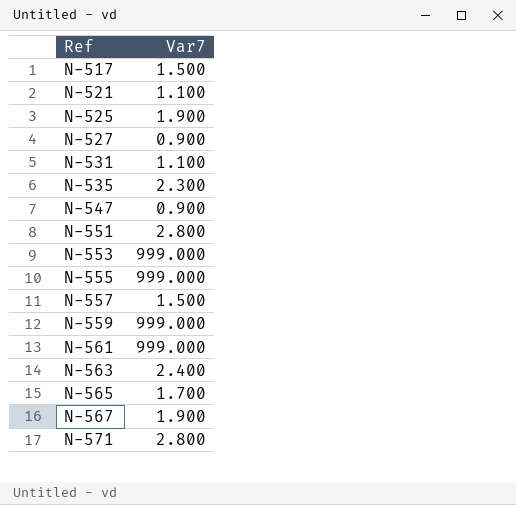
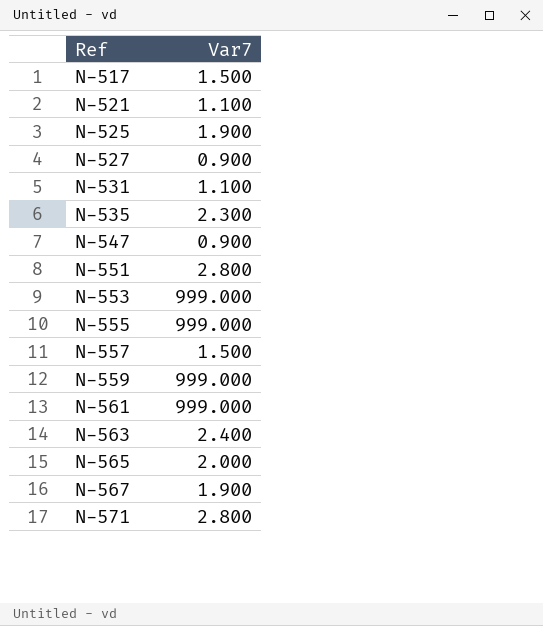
N-565 | Var7: 1.700 -> 2.000

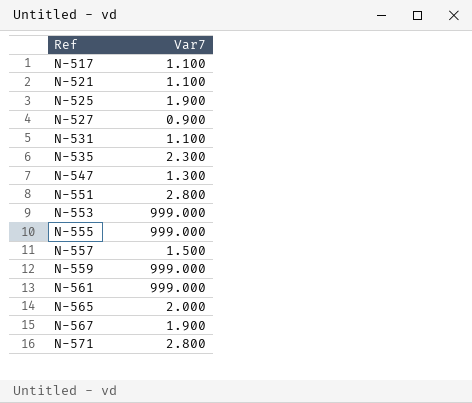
row N-563: 2.400 -> none
N-517 | Var7: 1.500 -> 1.100
N-547 | Var7: 0.900 -> 1.300

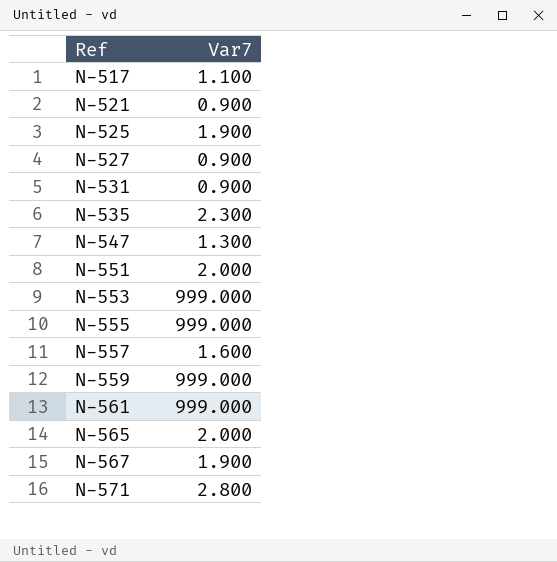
N-521 | Var7: 1.100 -> 0.900
N-531 | Var7: 1.100 -> 0.900
N-551 | Var7: 2.800 -> 2.000
N-557 | Var7: 1.500 -> 1.600

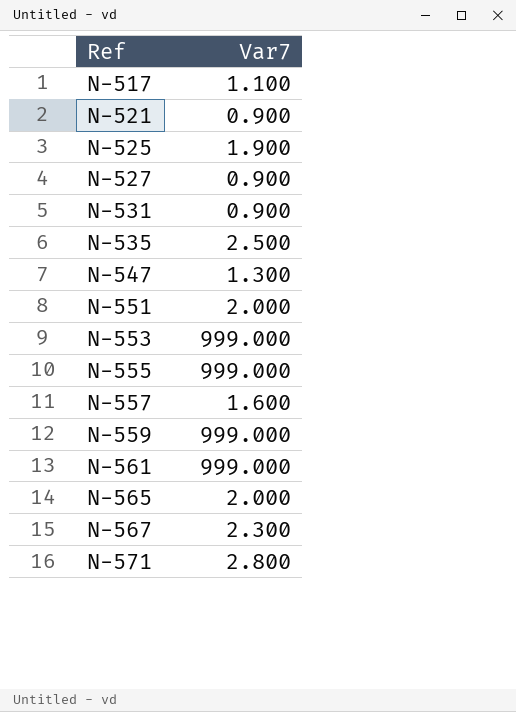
N-535 | Var7: 2.300 -> 2.500
N-567 | Var7: 1.900 -> 2.300

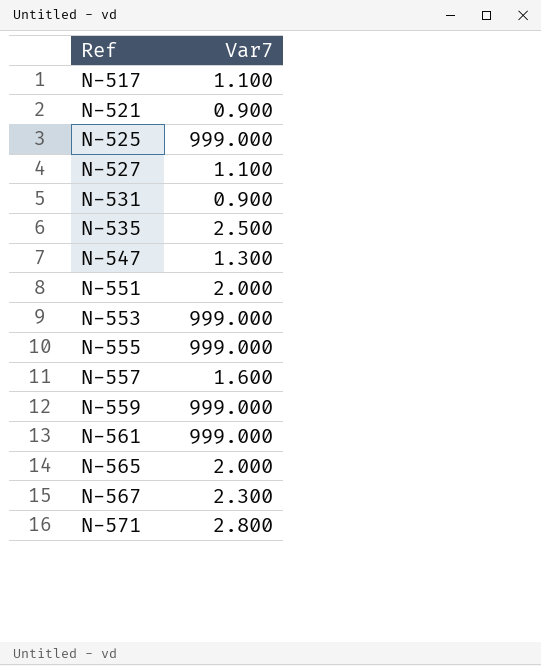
N-525 | Var7: 1.900 -> 999.000
N-527 | Var7: 0.900 -> 1.100

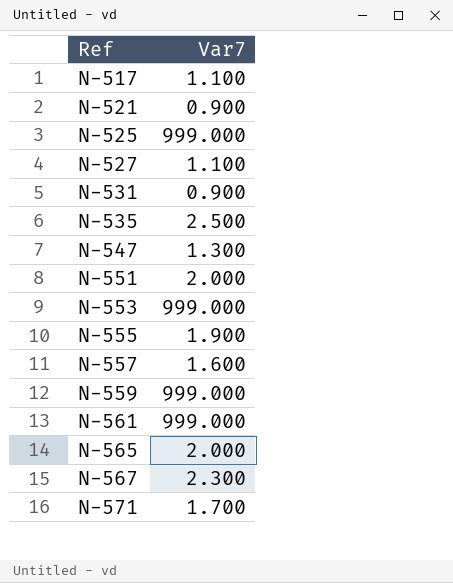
N-555 | Var7: 999.000 -> 1.900
N-571 | Var7: 2.800 -> 1.700

